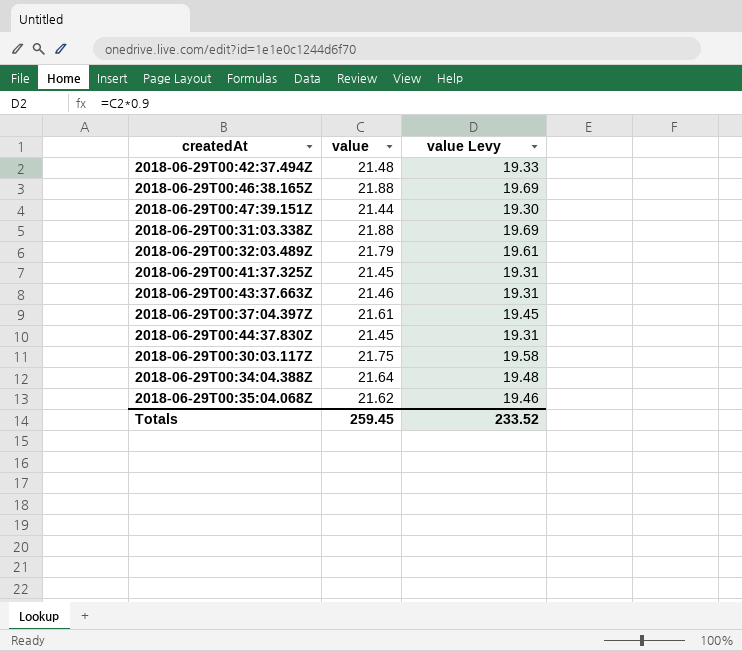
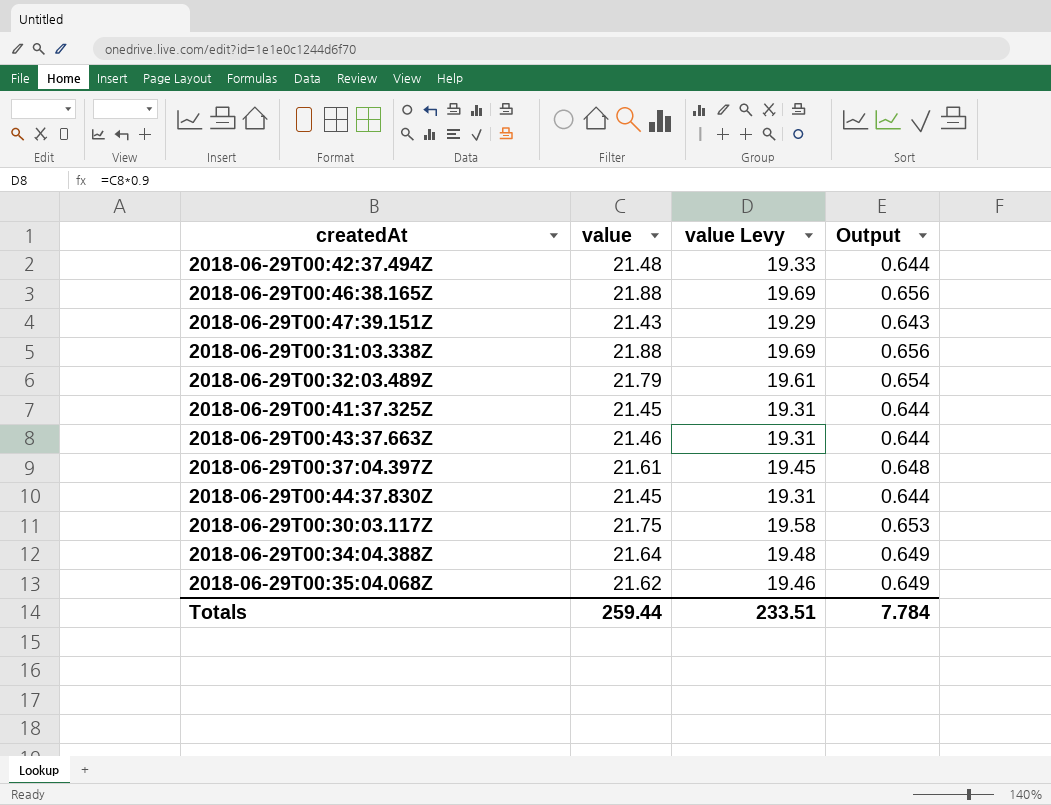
column Output | formula: none -> [value] * 0.03
2018-06-29T00:47:39.151Z | value: 21.44 -> 21.43
2018-06-29T00:47:39.151Z | value Levy: 19.30 -> 19.29
Totals | value: 259.45 -> 259.44
Totals | value Levy: 233.52 -> 233.51

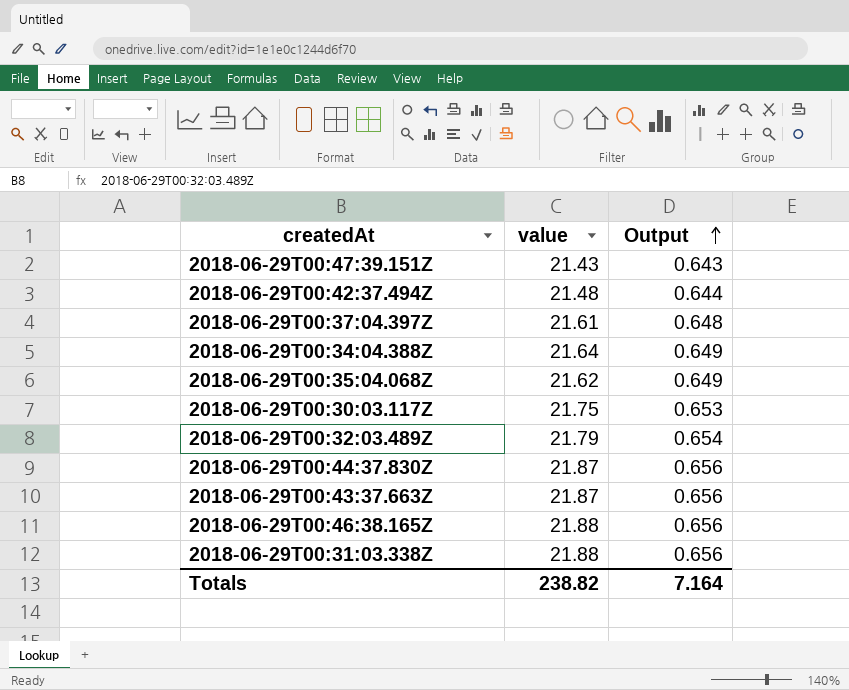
row order: none -> Output ascending
column value Levy | formula: [value] * 0.9 -> none
row 2018-06-29T00:41:37.325Z: 21.45 | 19.31 | 0.644 -> none
2018-06-29T00:44:37.830Z | value: 21.45 -> 21.87
2018-06-29T00:44:37.830Z | Output: 0.644 -> 0.656
2018-06-29T00:43:37.663Z | value: 21.46 -> 21.87
2018-06-29T00:43:37.663Z | Output: 0.644 -> 0.656
Totals | value: 259.44 -> 238.82
Totals | Output: 7.784 -> 7.164

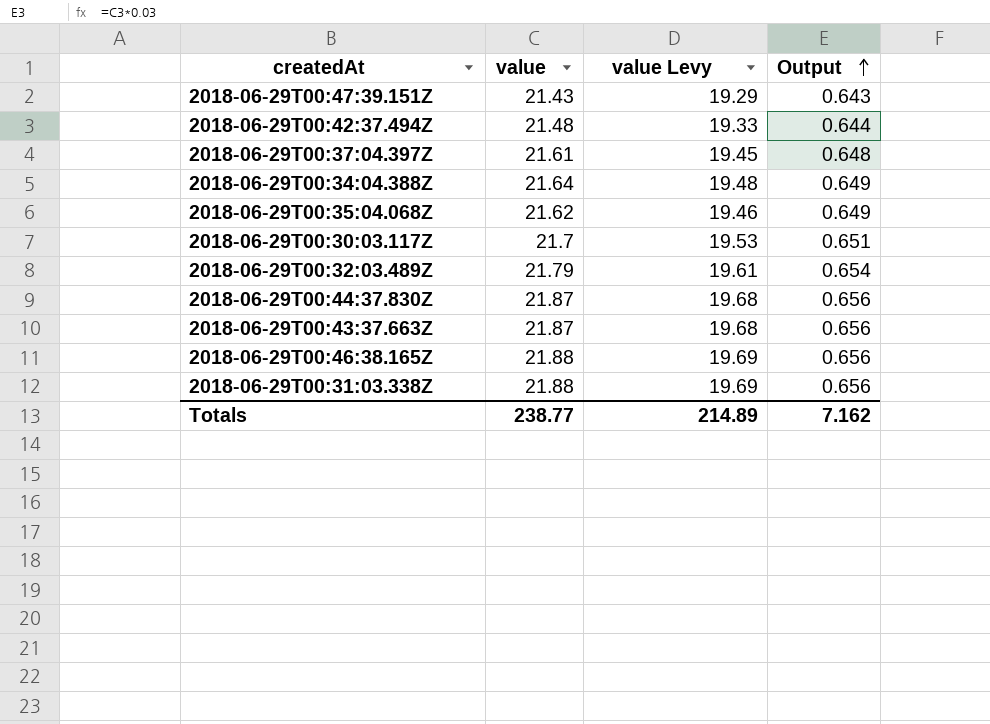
column value Levy | formula: none -> [value] * 0.9
2018-06-29T00:30:03.117Z | value: 21.75 -> 21.7
2018-06-29T00:30:03.117Z | Output: 0.653 -> 0.651
Totals | value: 238.82 -> 238.77
Totals | Output: 7.164 -> 7.162

